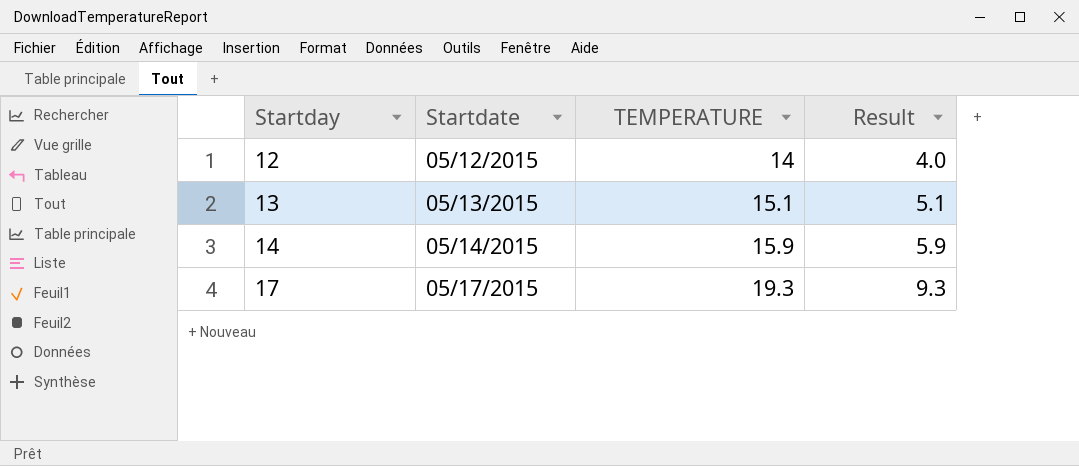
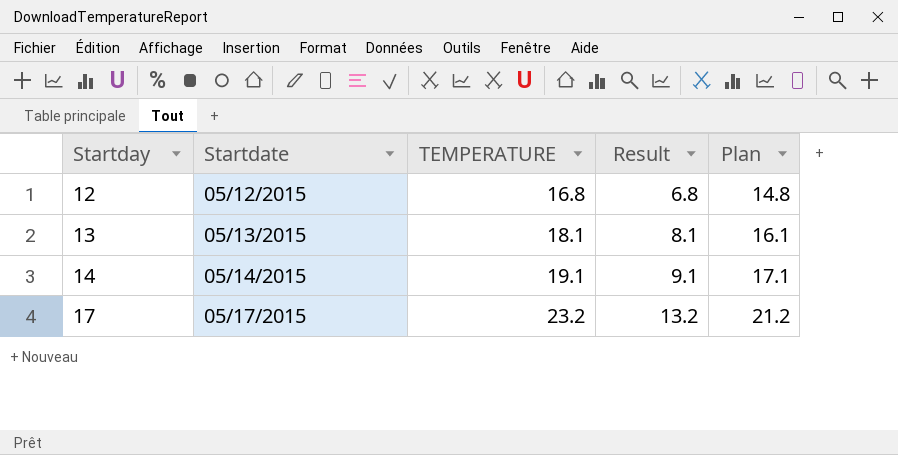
column Plan | formula: none -> [TEMPERATURE] - 2
12 | TEMPERATURE: 14 -> 16.8
12 | Result: 4.0 -> 6.8
13 | TEMPERATURE: 15.1 -> 18.1
13 | Result: 5.1 -> 8.1
14 | TEMPERATURE: 15.9 -> 19.1
14 | Result: 5.9 -> 9.1
17 | TEMPERATURE: 19.3 -> 23.2
17 | Result: 9.3 -> 13.2

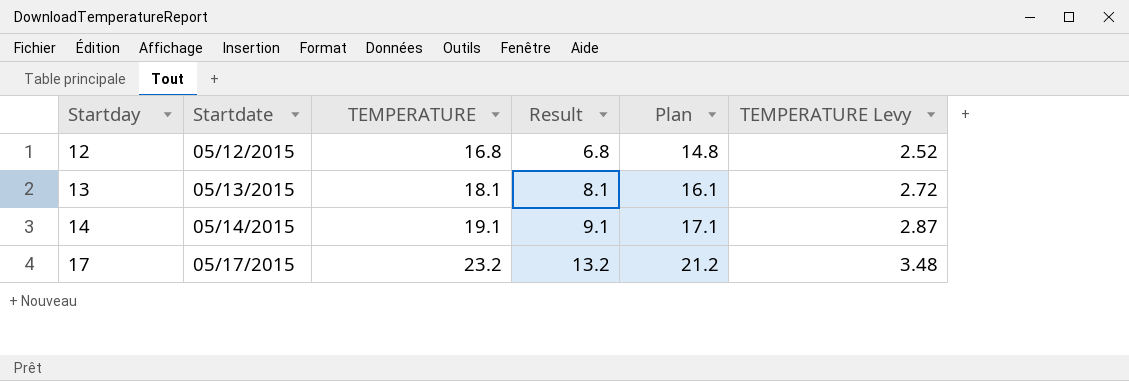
column TEMPERATURE Levy | formula: none -> [TEMPERATURE] * 0.15

